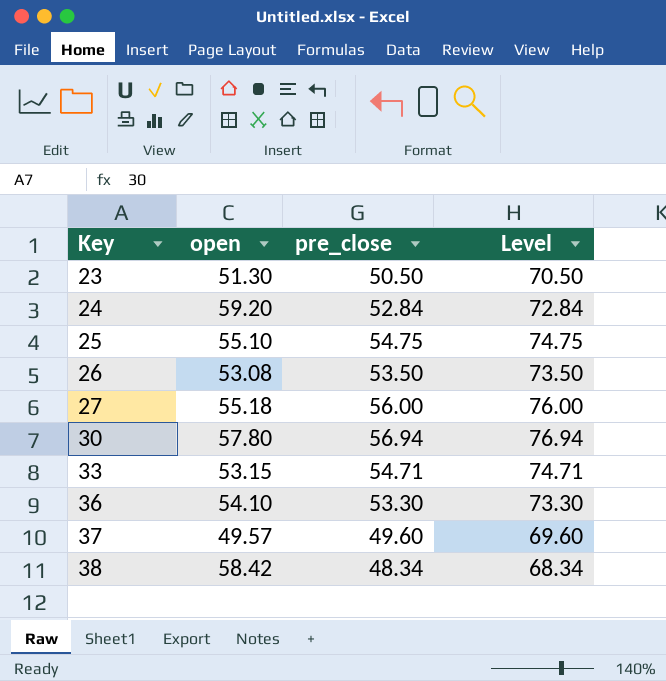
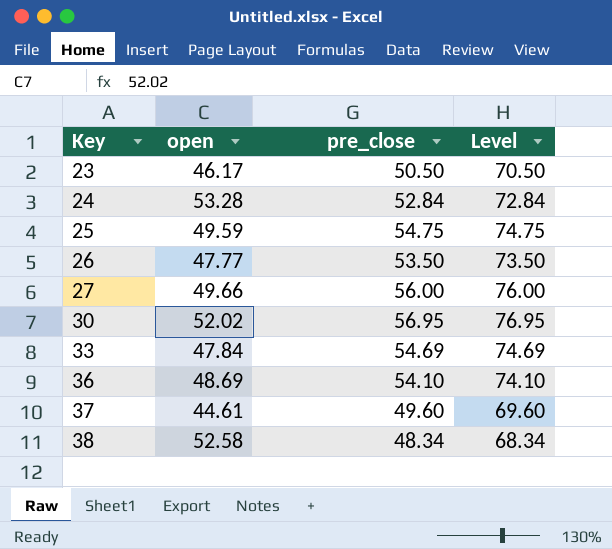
23 | open: 51.30 -> 46.17
24 | open: 59.20 -> 53.28
25 | open: 55.10 -> 49.59
26 | open: 53.08 -> 47.77
27 | open: 55.18 -> 49.66
30 | open: 57.80 -> 52.02
30 | pre_close: 56.94 -> 56.95
30 | Level: 76.94 -> 76.95
33 | open: 53.15 -> 47.84
33 | pre_close: 54.71 -> 54.69
33 | Level: 74.71 -> 74.69
36 | open: 54.10 -> 48.69
36 | pre_close: 53.30 -> 54.10
36 | Level: 73.30 -> 74.10
37 | open: 49.57 -> 44.61
38 | open: 58.42 -> 52.58

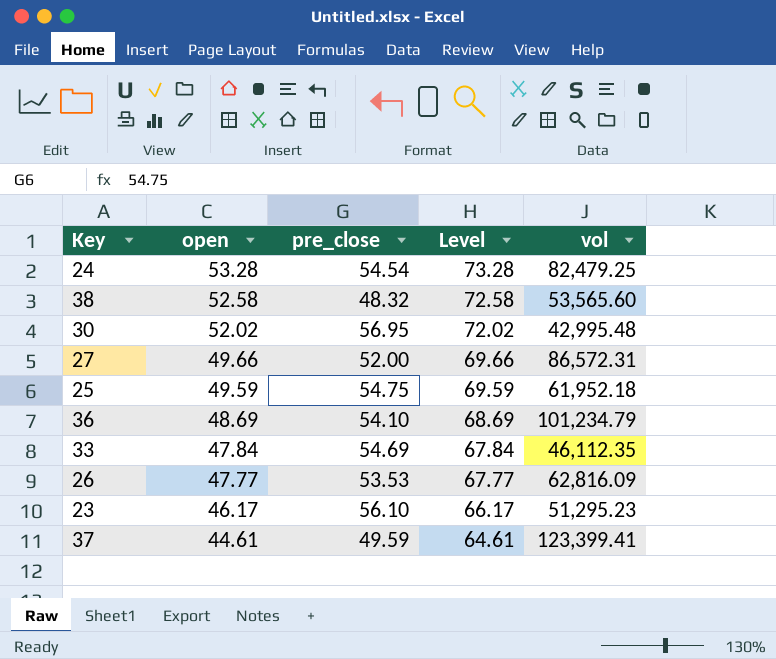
row order: Key ascending -> open descending
column Level | formula: [pre_close] + 20 -> [open] + 20
column vol | position: none -> 5
24 | pre_close: 52.84 -> 54.54
38 | pre_close: 48.34 -> 48.32
27 | pre_close: 56.00 -> 52.00
26 | pre_close: 53.50 -> 53.53
23 | pre_close: 50.50 -> 56.10
37 | pre_close: 49.60 -> 49.59

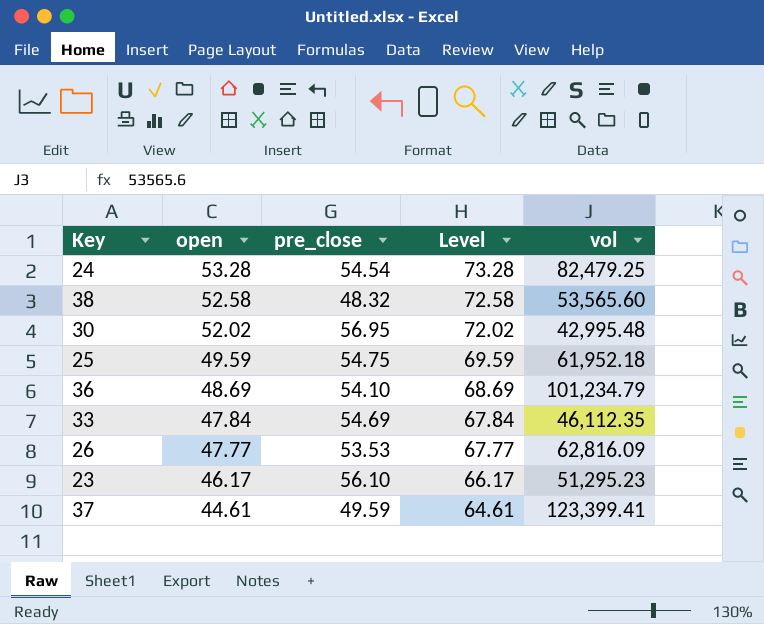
row 27: 49.66 | 52.00 | 69.66 | 86,572.31 -> none

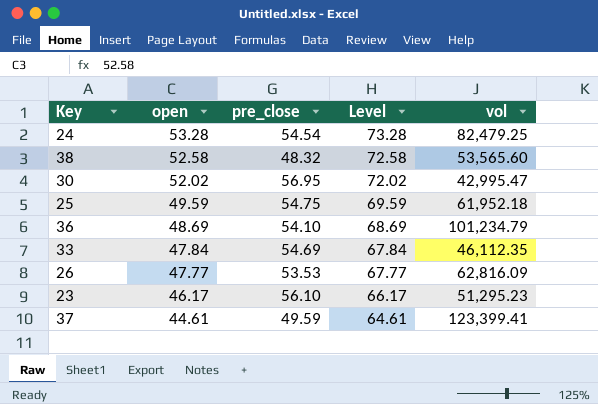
30 | vol: 42,995.48 -> 42,995.47

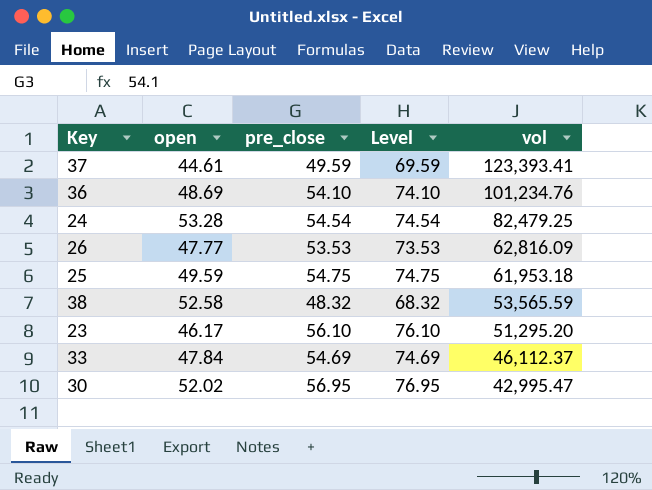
row order: open descending -> vol descending
column Level | formula: [open] + 20 -> [pre_close] + 20
37 | vol: 123,399.41 -> 123,393.41
36 | vol: 101,234.79 -> 101,234.76
25 | vol: 61,952.18 -> 61,953.18
38 | vol: 53,565.60 -> 53,565.59
23 | vol: 51,295.23 -> 51,295.20
33 | vol: 46,112.35 -> 46,112.37

